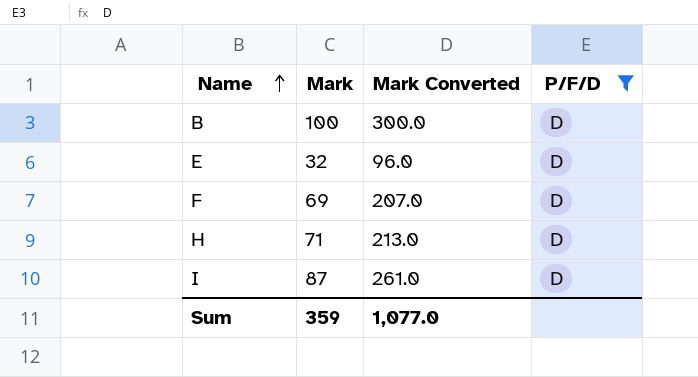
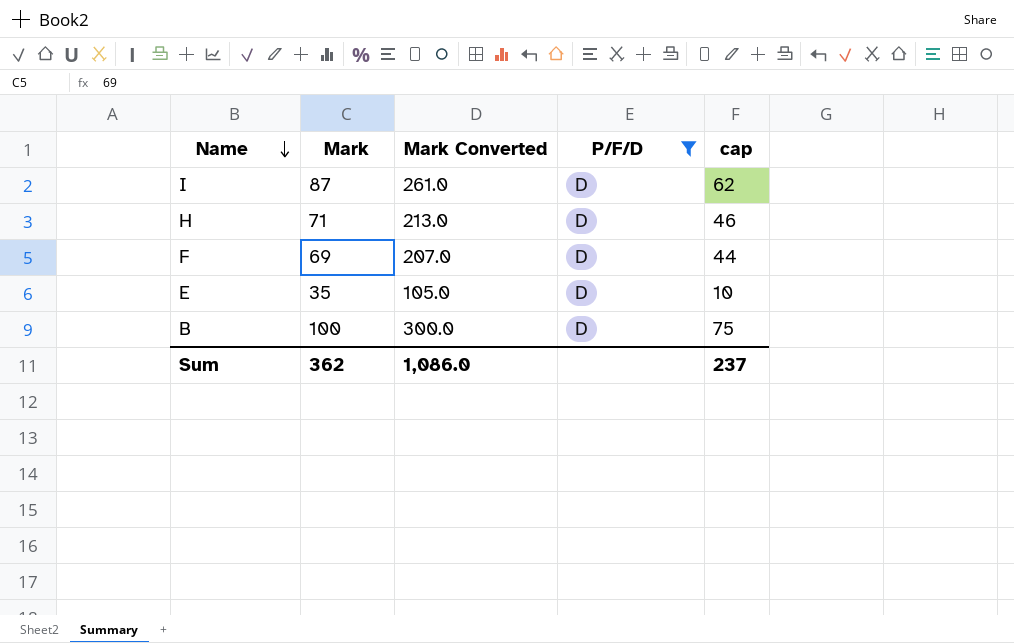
row order: Name ascending -> Name descending
column cap | formula: none -> [Mark] - 25
E | Mark: 32 -> 35
E | Mark Converted: 96.0 -> 105.0
Sum | Mark: 359 -> 362
Sum | Mark Converted: 1,077.0 -> 1,086.0

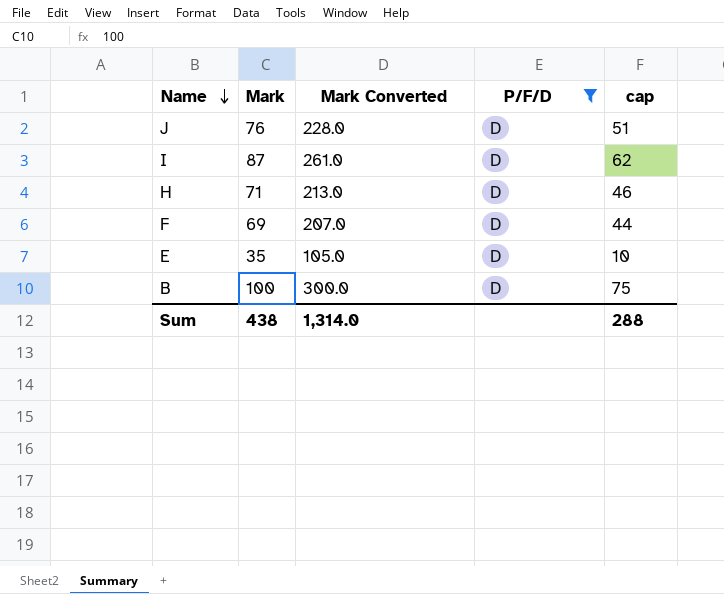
row J: none -> 76 | 228.0 | D | 51
Sum | Mark: 362 -> 438
Sum | Mark Converted: 1,086.0 -> 1,314.0
Sum | cap: 237 -> 288

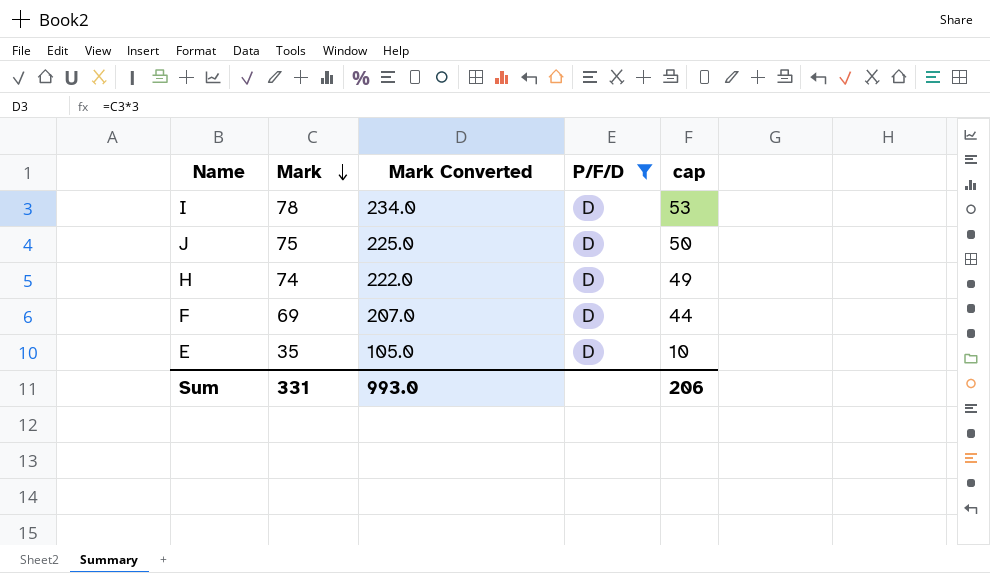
row order: Name descending -> Mark descending
row B: 100 | 300.0 | D | 75 -> none
I | Mark: 87 -> 78
I | Mark Converted: 261.0 -> 234.0
I | cap: 62 -> 53
J | Mark: 76 -> 75
J | Mark Converted: 228.0 -> 225.0
J | cap: 51 -> 50
H | Mark: 71 -> 74
H | Mark Converted: 213.0 -> 222.0
H | cap: 46 -> 49
Sum | Mark: 438 -> 331
Sum | Mark Converted: 1,314.0 -> 993.0
Sum | cap: 288 -> 206

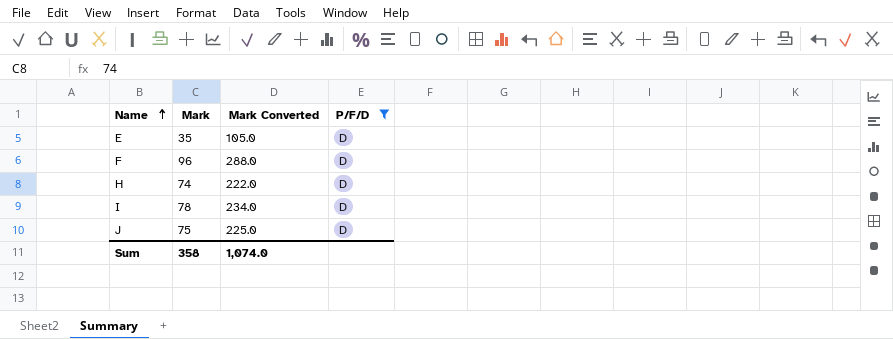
row order: Mark descending -> Name ascending
column cap | formula: [Mark] - 25 -> none
F | Mark: 69 -> 96
F | Mark Converted: 207.0 -> 288.0
Sum | Mark: 331 -> 358
Sum | Mark Converted: 993.0 -> 1,074.0

